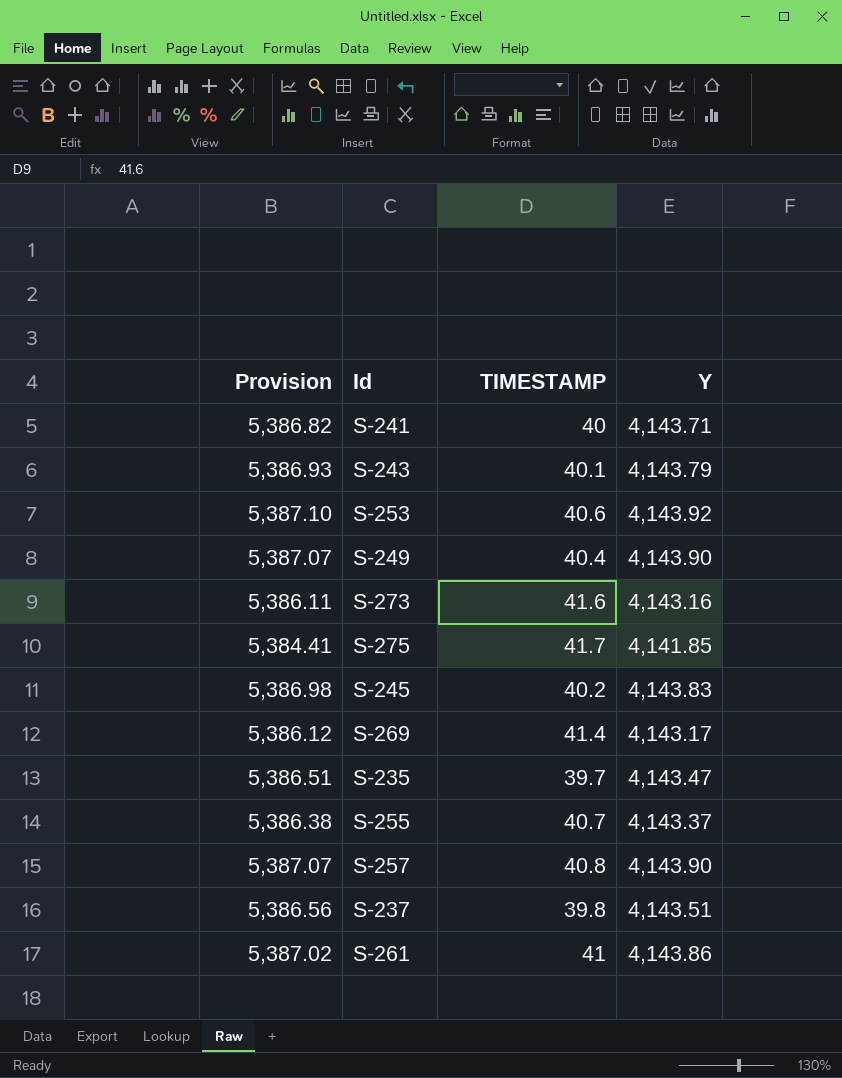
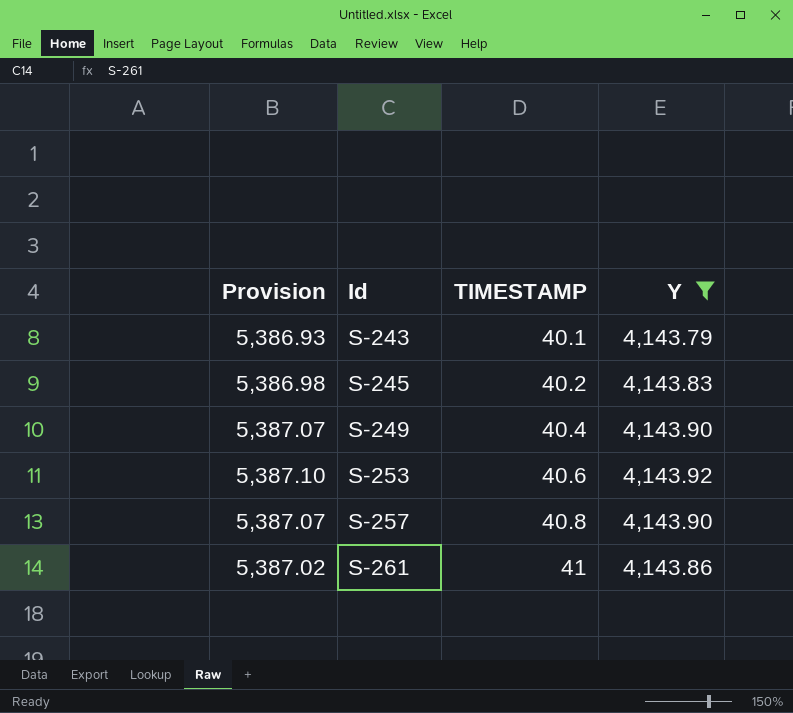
filter: none -> Y >= 4,143.79
row order: none -> Id ascending

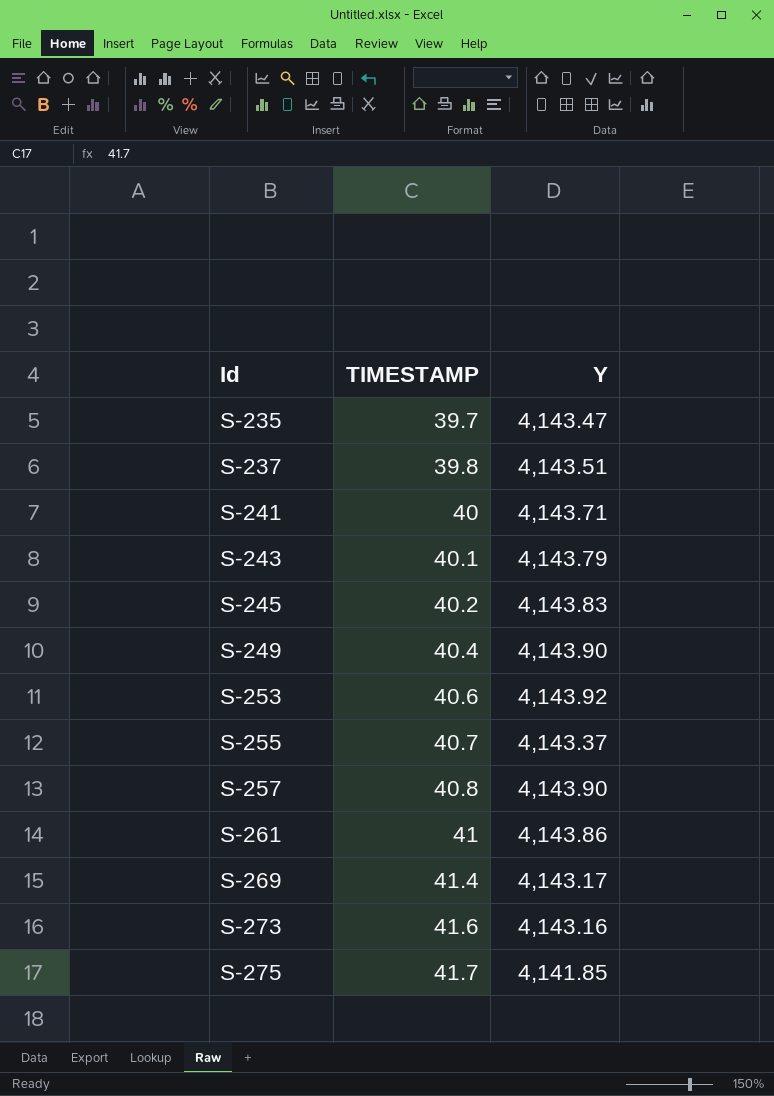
filter: Y >= 4,143.79 -> none
column Provision | formula: [Y] * 1.3 -> none

